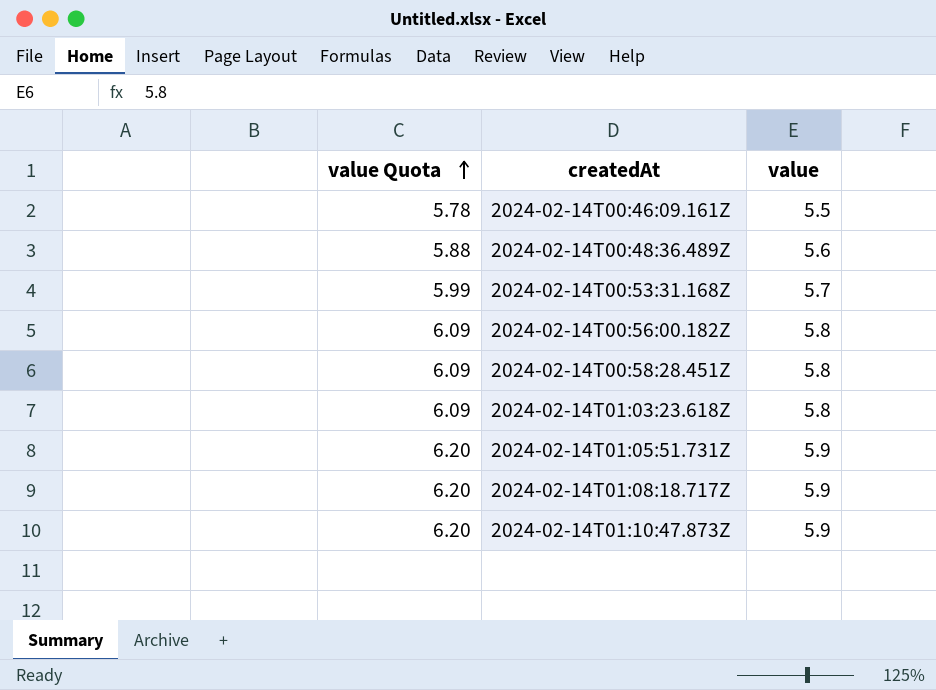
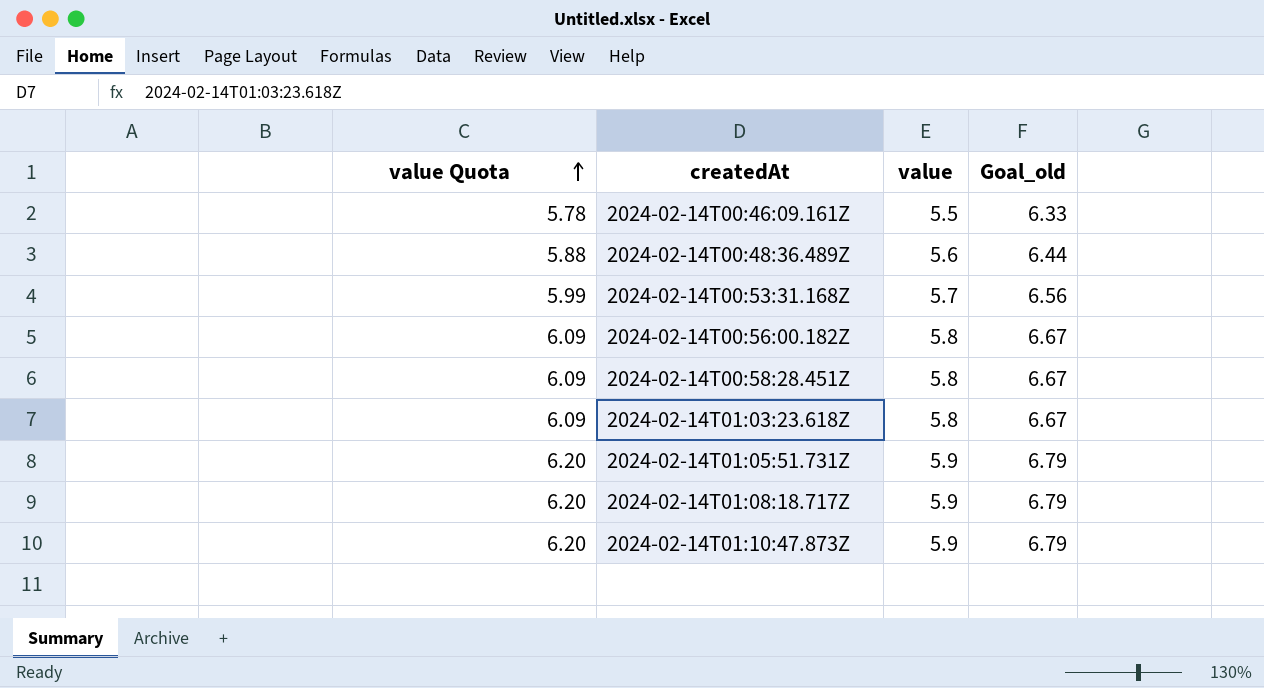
column Goal_old | formula: none -> [value] * 1.15

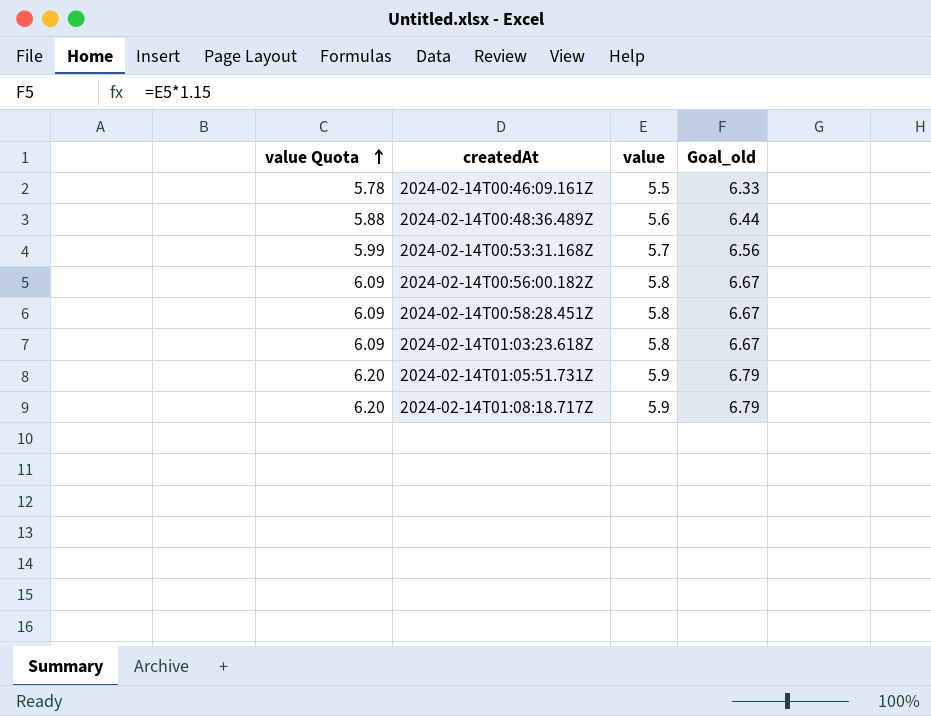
row 2024-02-14T01:10:47.873Z: 6.20 | 5.9 | 6.79 -> none

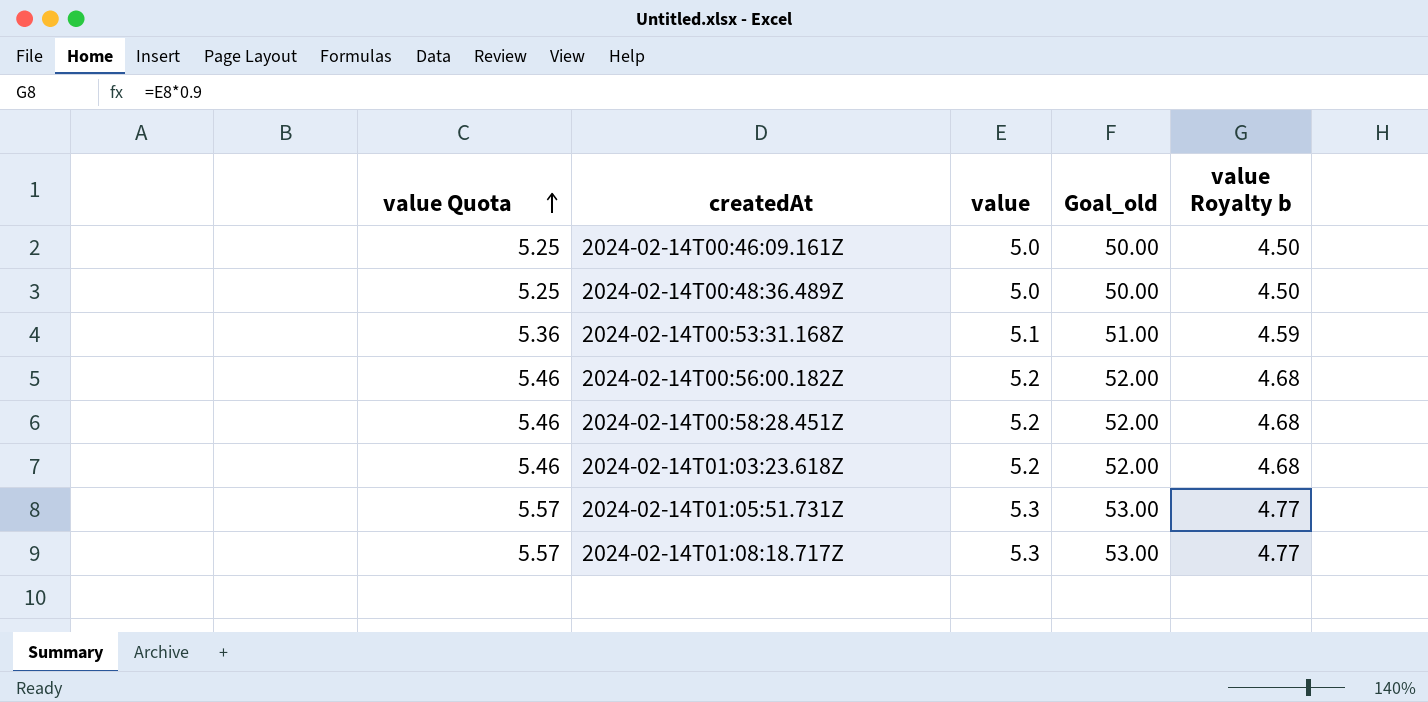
column Goal_old | formula: [value] * 1.15 -> [value] * 10
column value Royalty b | formula: none -> [value] * 0.9
2024-02-14T00:46:09.161Z | value Quota: 5.78 -> 5.25
2024-02-14T00:46:09.161Z | value: 5.5 -> 5.0
2024-02-14T00:48:36.489Z | value Quota: 5.88 -> 5.25
2024-02-14T00:48:36.489Z | value: 5.6 -> 5.0
2024-02-14T00:53:31.168Z | value Quota: 5.99 -> 5.36
2024-02-14T00:53:31.168Z | value: 5.7 -> 5.1
2024-02-14T00:56:00.182Z | value Quota: 6.09 -> 5.46
2024-02-14T00:56:00.182Z | value: 5.8 -> 5.2
2024-02-14T00:58:28.451Z | value Quota: 6.09 -> 5.46
2024-02-14T00:58:28.451Z | value: 5.8 -> 5.2
2024-02-14T01:03:23.618Z | value Quota: 6.09 -> 5.46
2024-02-14T01:03:23.618Z | value: 5.8 -> 5.2
2024-02-14T01:05:51.731Z | value Quota: 6.20 -> 5.57
2024-02-14T01:05:51.731Z | value: 5.9 -> 5.3
2024-02-14T01:08:18.717Z | value Quota: 6.20 -> 5.57
2024-02-14T01:08:18.717Z | value: 5.9 -> 5.3

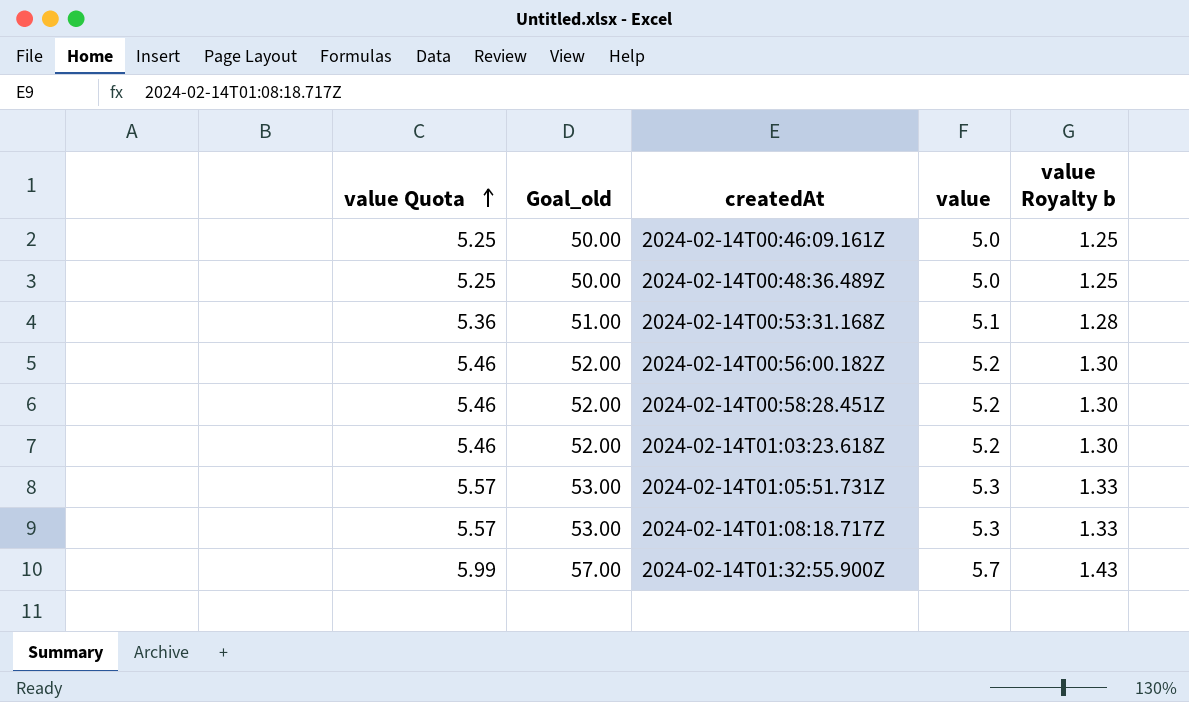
column Goal_old | position: 4 -> 2
column value Royalty b | formula: [value] * 0.9 -> [value] * 0.25
row 2024-02-14T01:32:55.900Z: none -> 5.99 | 57.00 | 5.7 | 1.43

